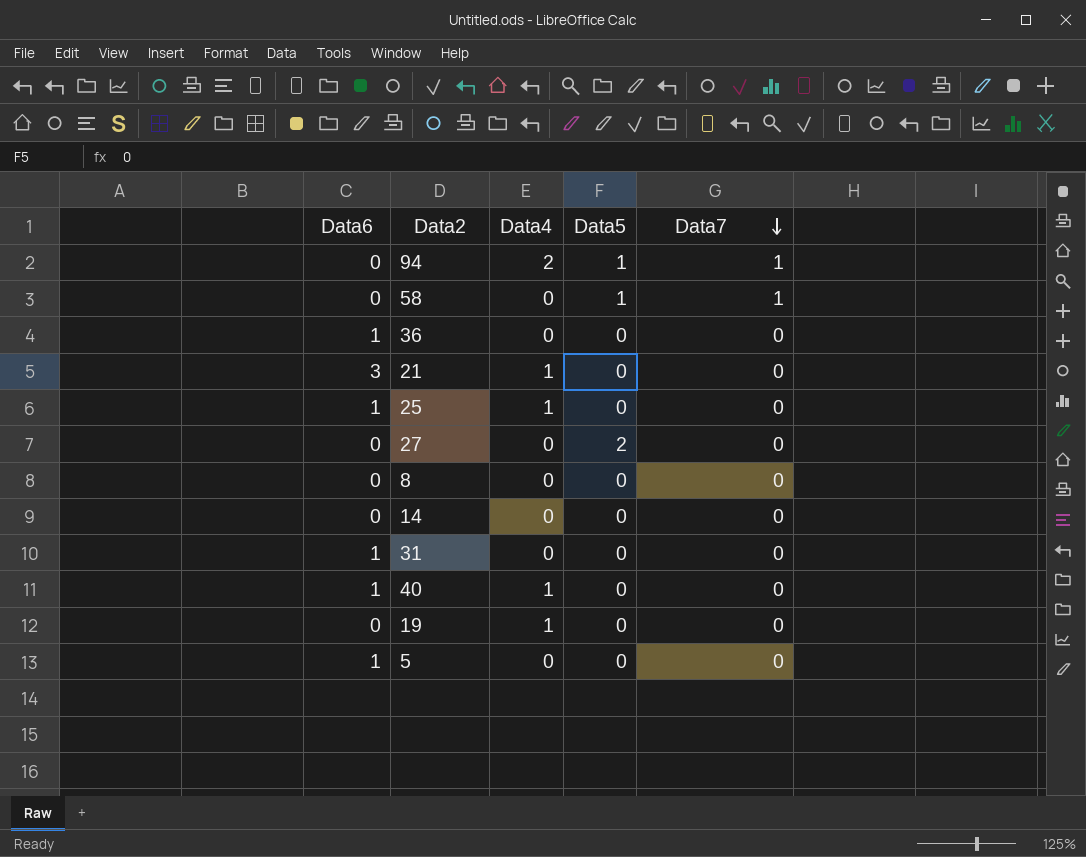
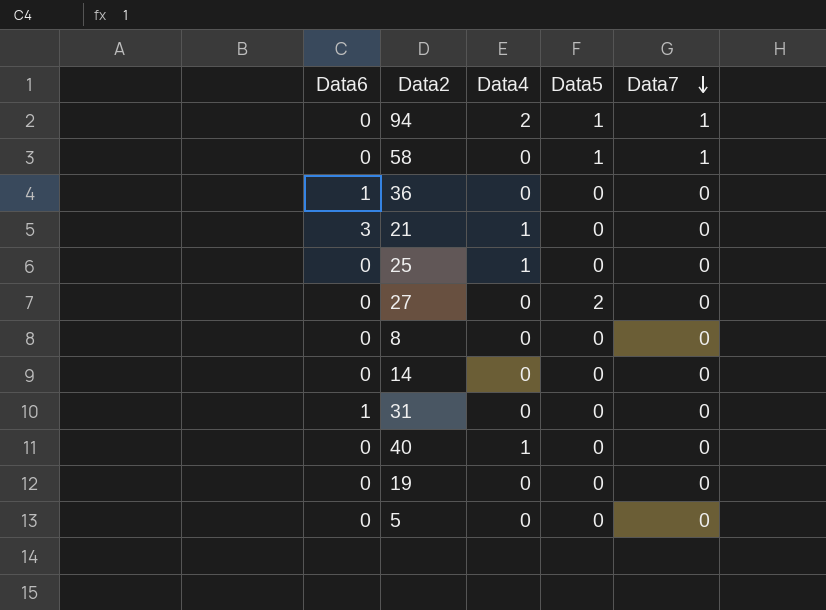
25 | Data6: 1 -> 0
40 | Data6: 1 -> 0
19 | Data4: 1 -> 0
5 | Data6: 1 -> 0

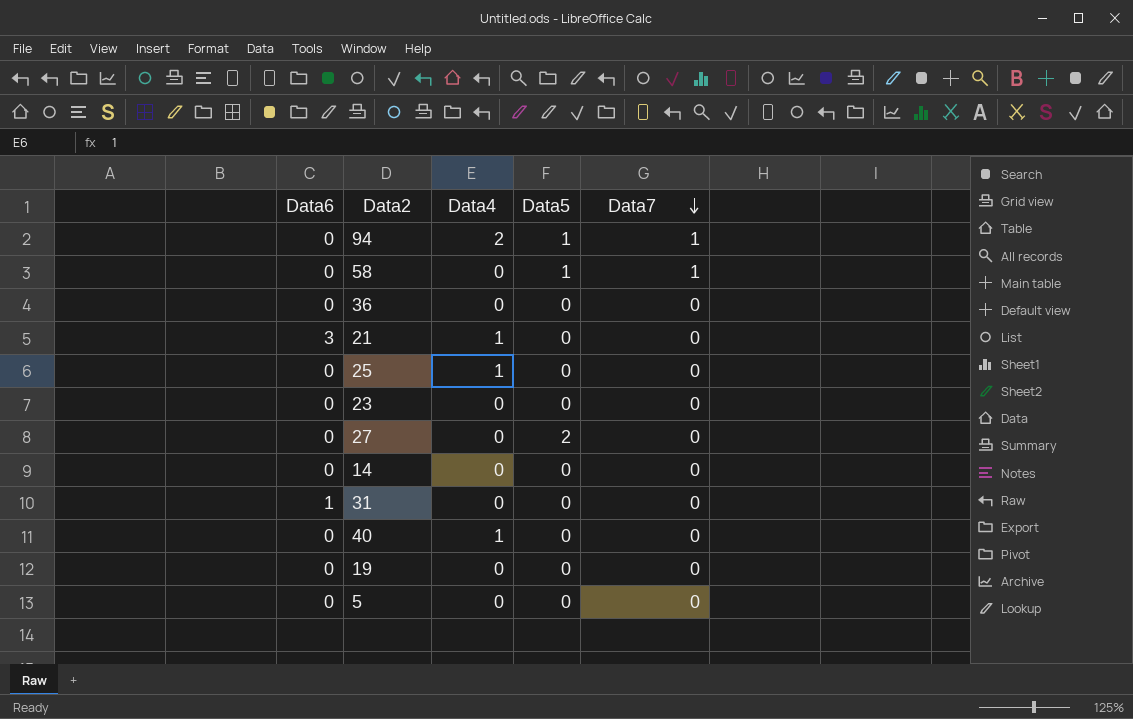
row 8: 0 | 0 | 0 | 0 -> none
36 | Data6: 1 -> 0
row 23: none -> 0 | 0 | 0 | 0

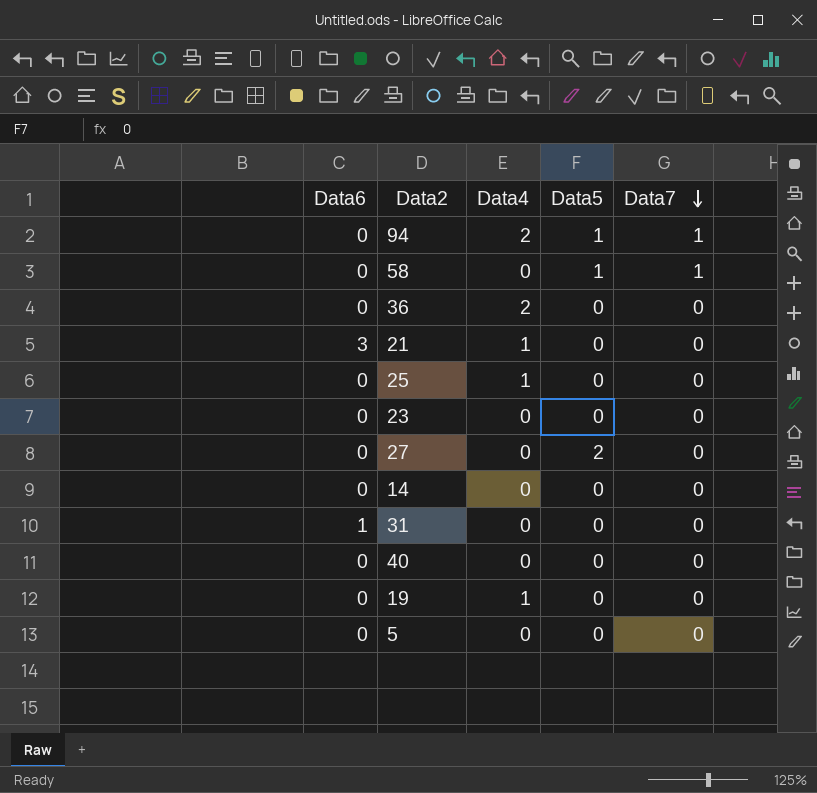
36 | Data4: 0 -> 2
40 | Data4: 1 -> 0
19 | Data4: 0 -> 1

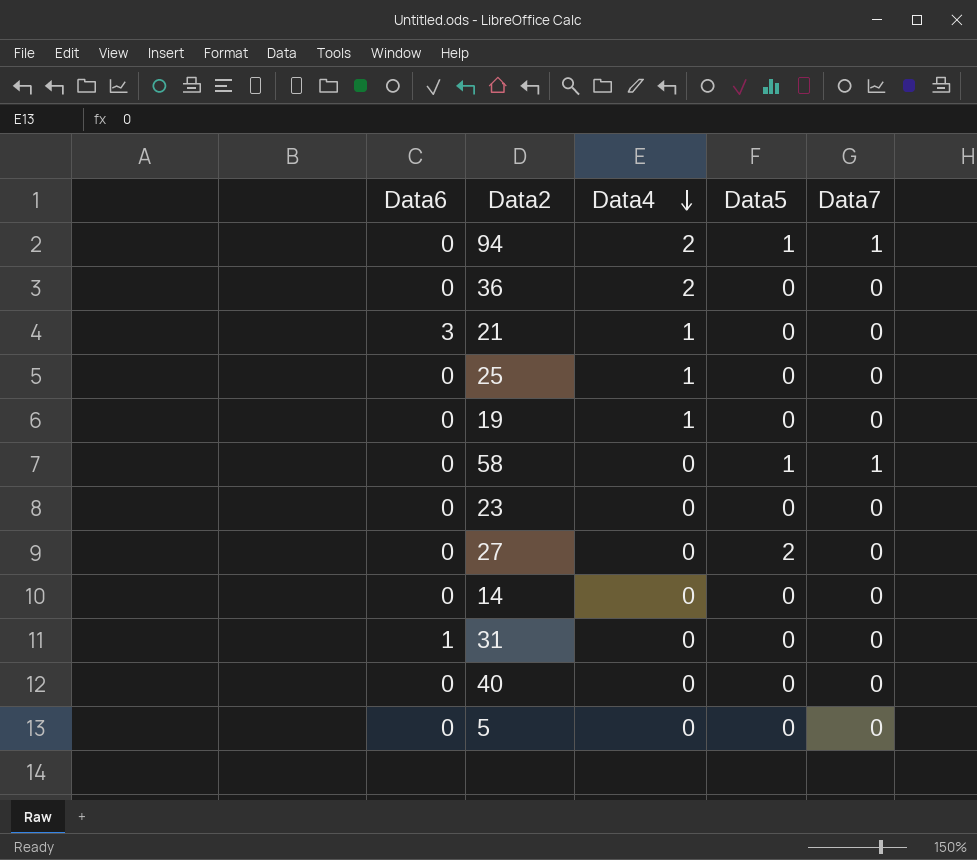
row order: Data7 descending -> Data4 descending

